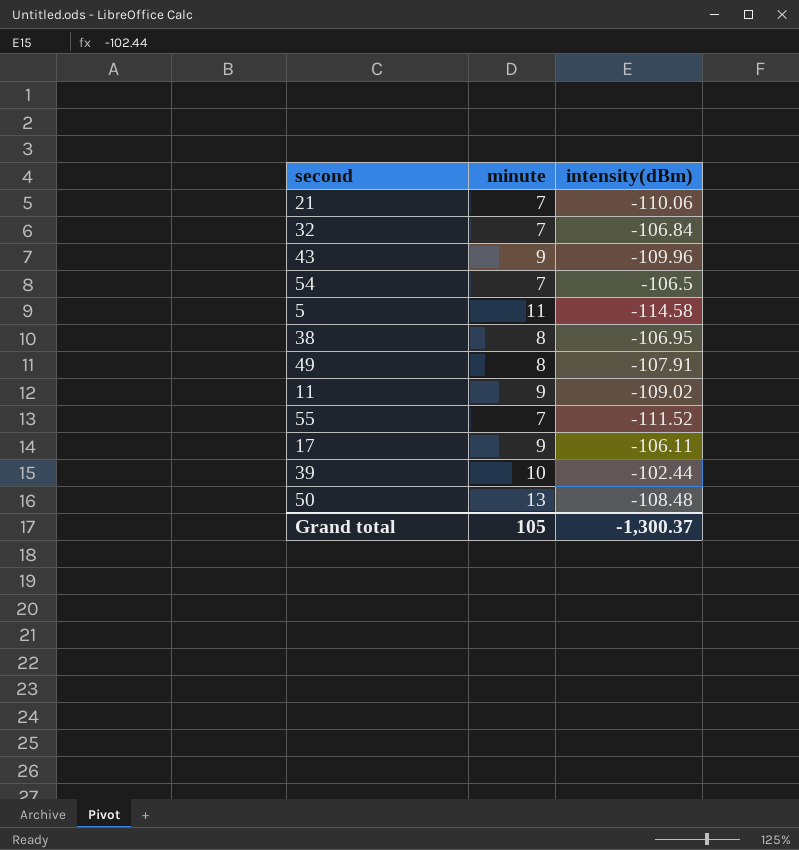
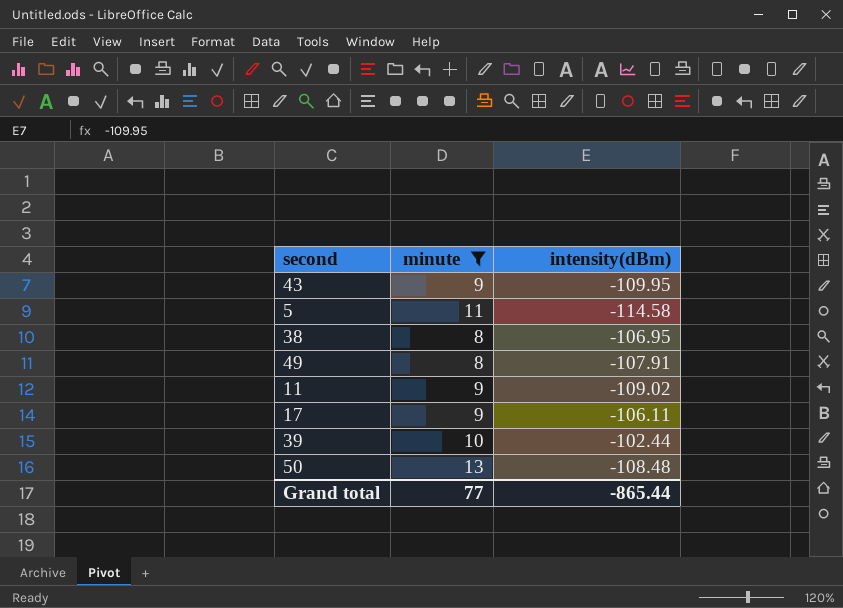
filter: none -> minute != 7
43 | intensity(dBm): -109.96 -> -109.95
Grand total | minute: 105 -> 77
Grand total | intensity(dBm): -1,300.37 -> -865.44

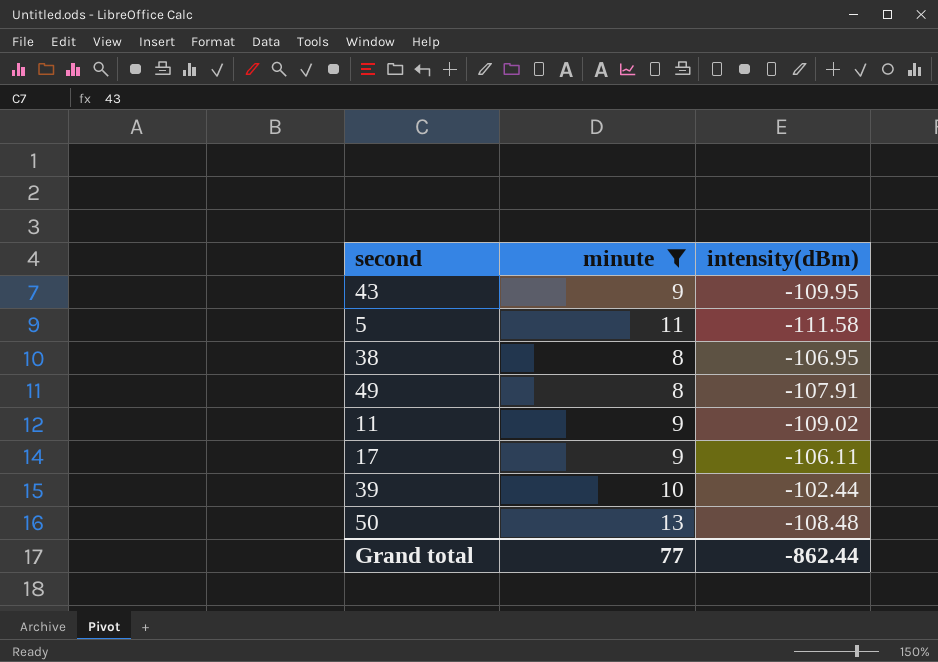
5 | intensity(dBm): -114.58 -> -111.58
Grand total | intensity(dBm): -865.44 -> -862.44

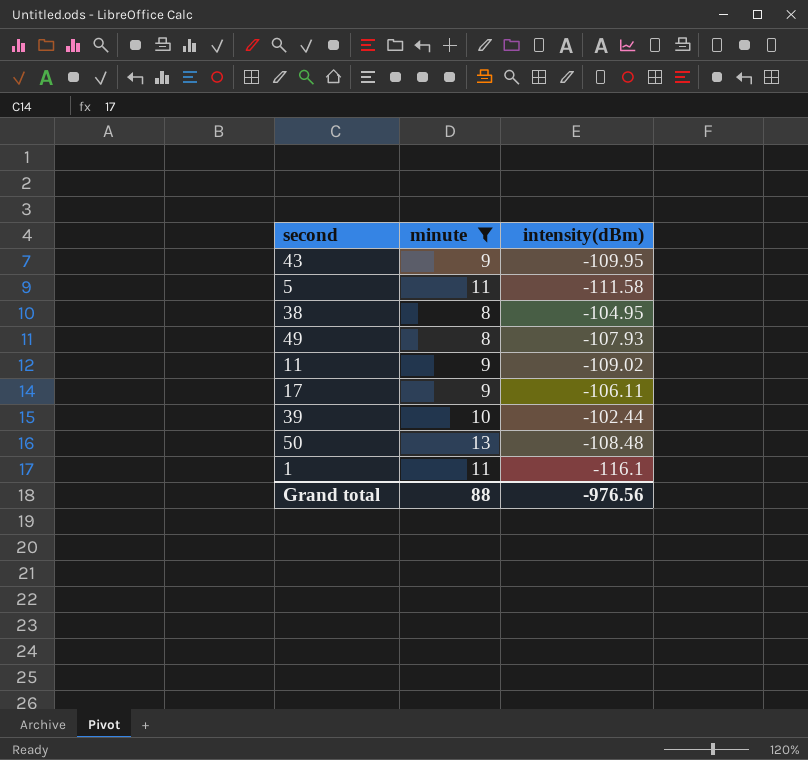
38 | intensity(dBm): -106.95 -> -104.95
49 | intensity(dBm): -107.91 -> -107.93
row 1: none -> 11 | -116.1
Grand total | minute: 77 -> 88
Grand total | intensity(dBm): -862.44 -> -976.56

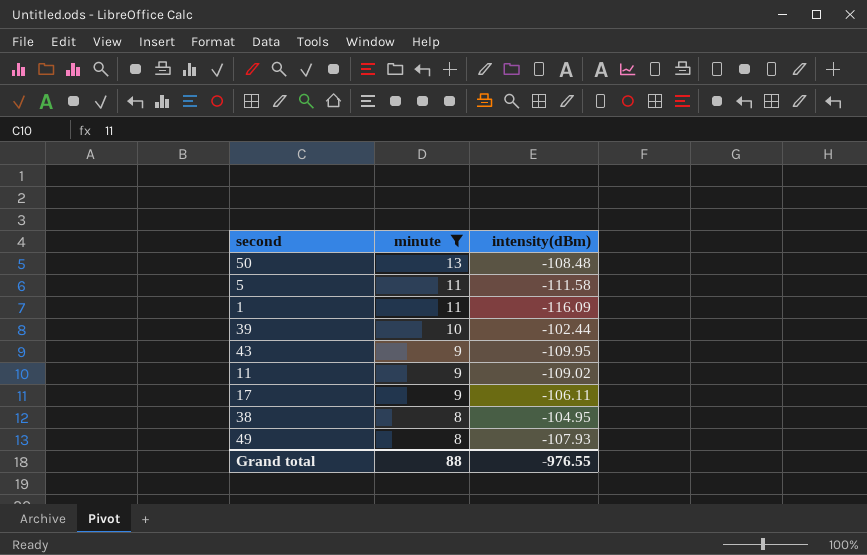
row order: none -> minute descending
1 | intensity(dBm): -116.1 -> -116.09
Grand total | intensity(dBm): -976.56 -> -976.55

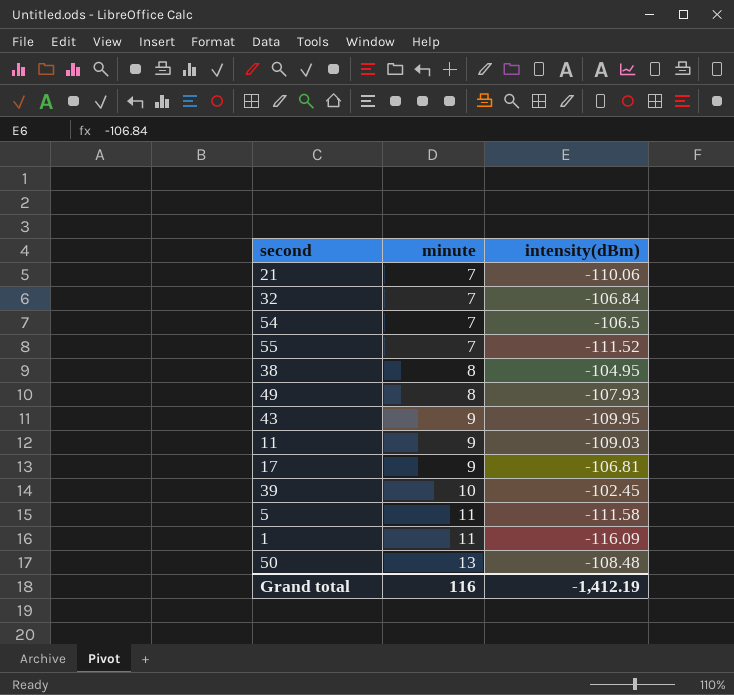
filter: minute != 7 -> none
row order: minute descending -> minute ascending
11 | intensity(dBm): -109.02 -> -109.03
17 | intensity(dBm): -106.11 -> -106.81
39 | intensity(dBm): -102.44 -> -102.45
Grand total | minute: 88 -> 116
Grand total | intensity(dBm): -976.55 -> -1,412.19

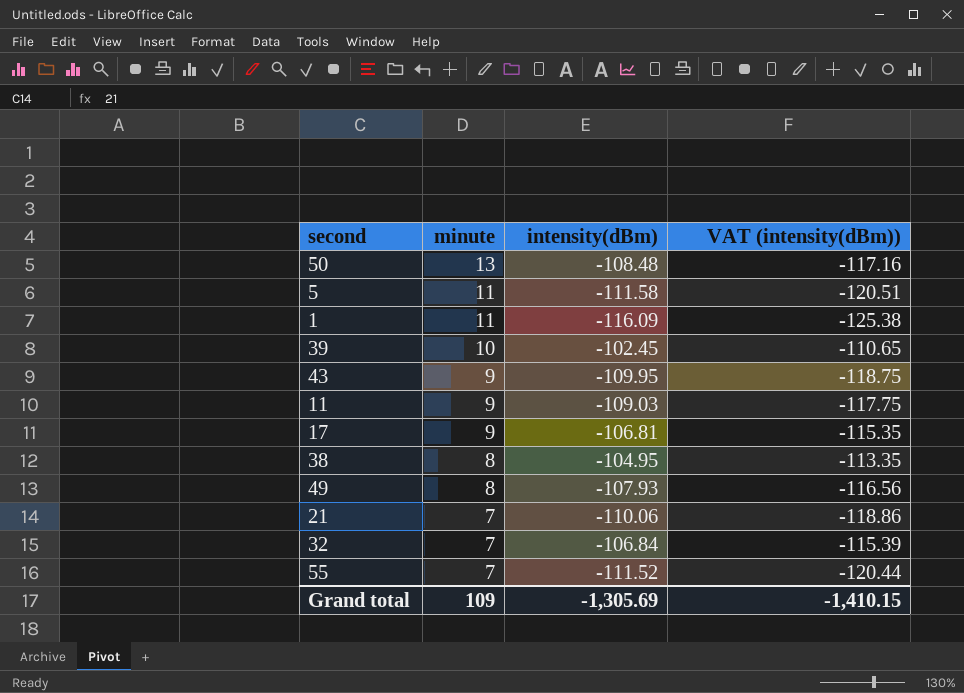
row order: minute ascending -> minute descending
column VAT (intensity(dBm)) | formula: none -> [intensity(dBm)] * 1.08
row 54: 7 | -106.5 -> none
Grand total | minute: 116 -> 109
Grand total | intensity(dBm): -1,412.19 -> -1,305.69

